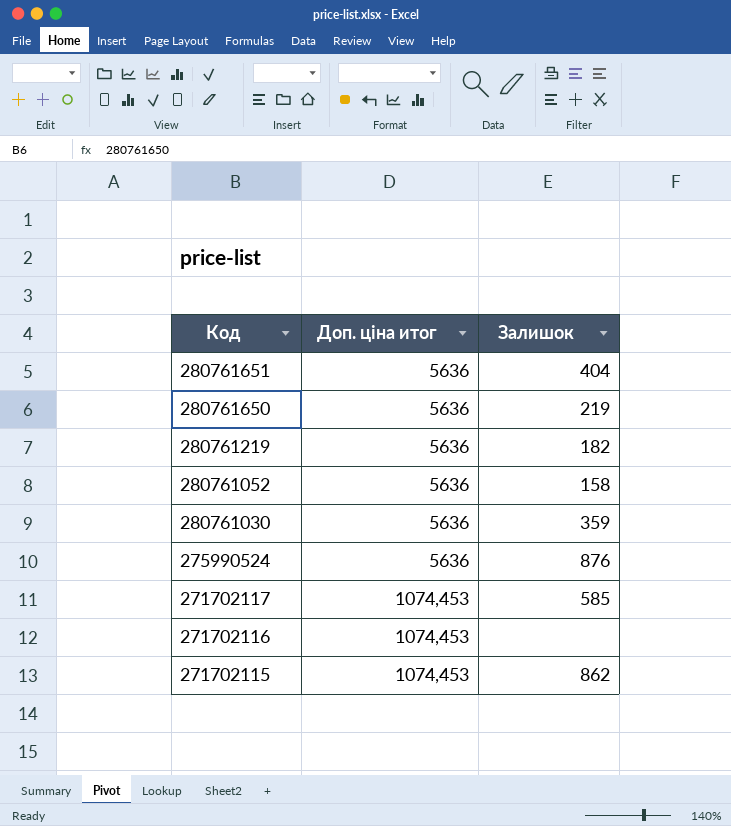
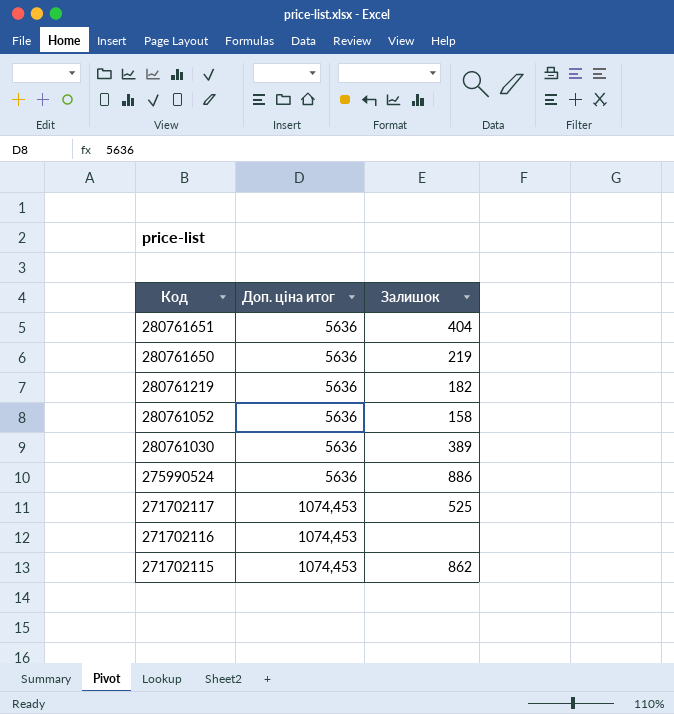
280761030 | Залишок: 359 -> 389
275990524 | Залишок: 876 -> 886
271702117 | Залишок: 585 -> 525

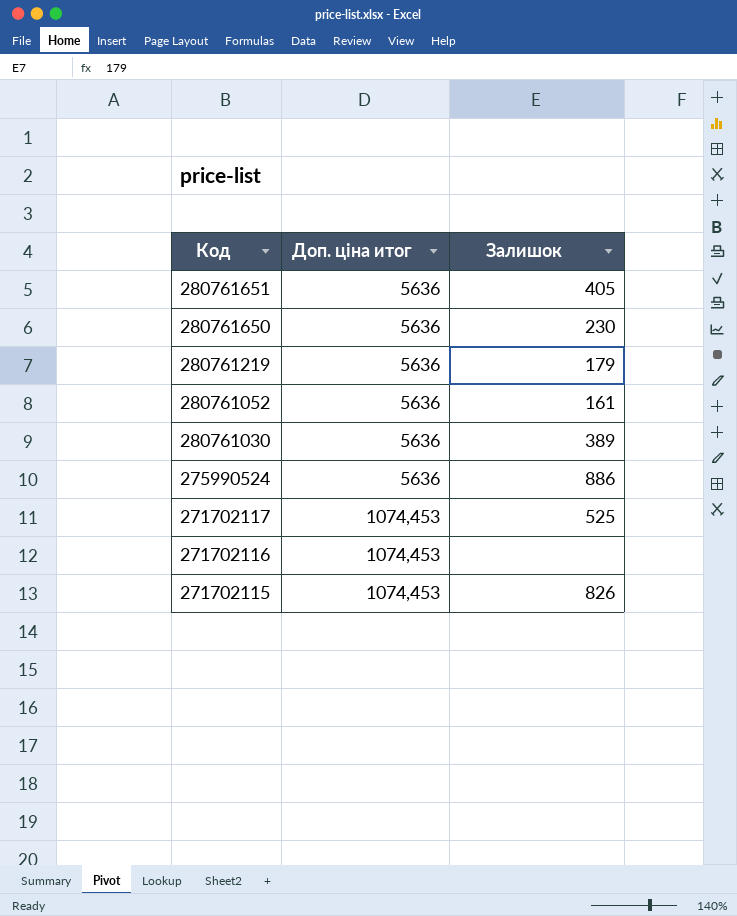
280761651 | Залишок: 404 -> 405
280761650 | Залишок: 219 -> 230
280761219 | Залишок: 182 -> 179
280761052 | Залишок: 158 -> 161
271702115 | Залишок: 862 -> 826

